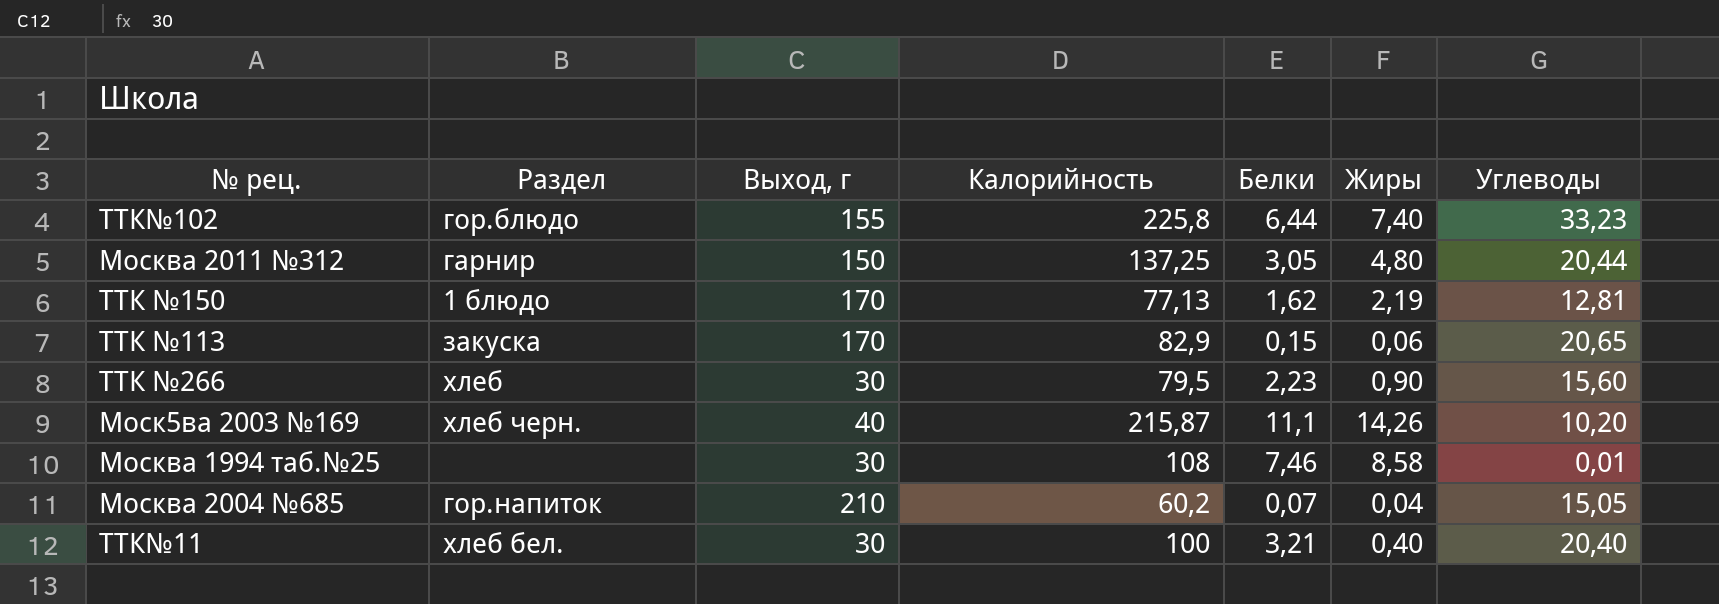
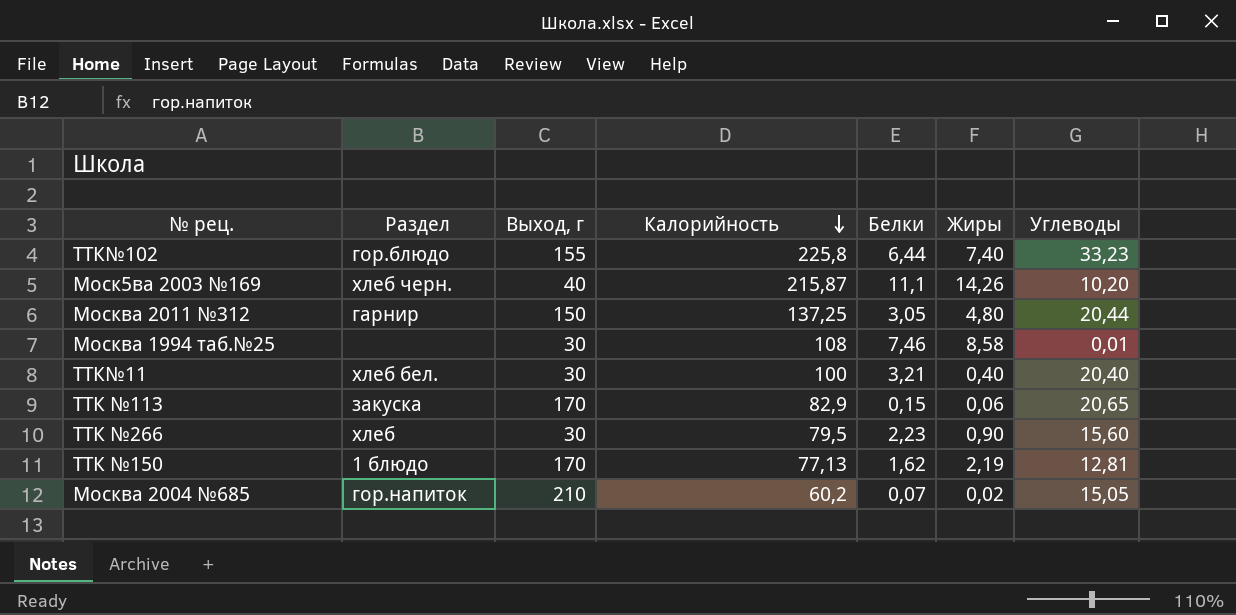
row order: none -> Калорийность descending
Москва 2004 №685 | Жиры: 0,04 -> 0,02

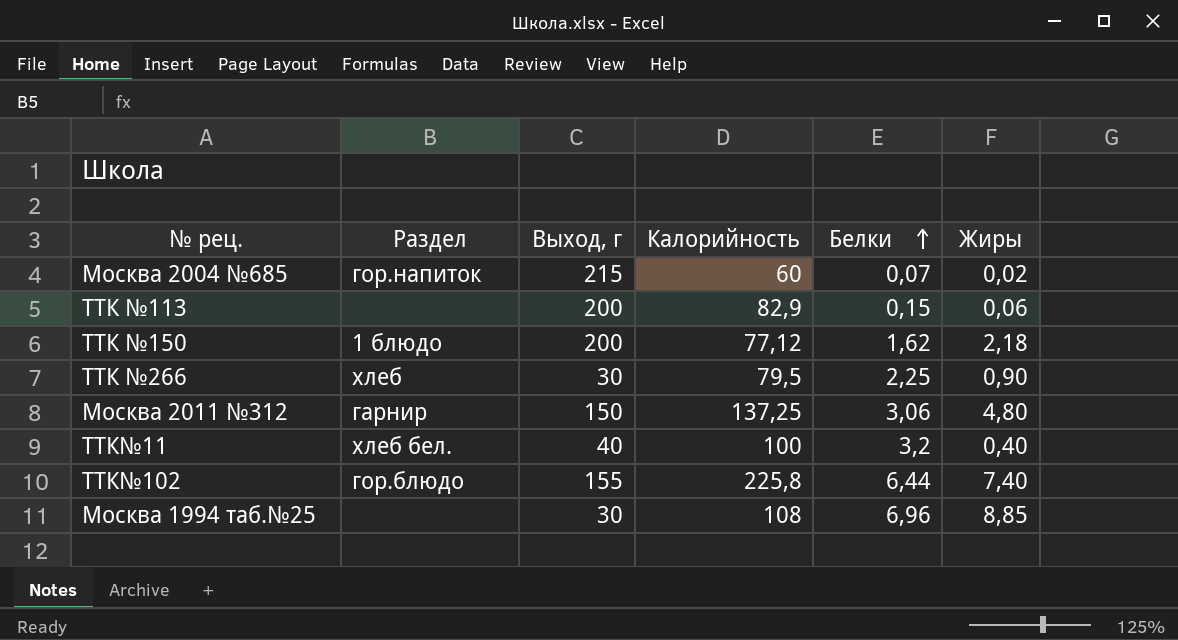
row order: Калорийность descending -> Белки ascending
column Углеводы | position: 7 -> none
row Моск5ва 2003 №169: хлеб черн. | 40 | 215,87 | 11,1 | 14,26 | 10,20 -> none
Москва 2004 №685 | Выход, г: 210 -> 215
Москва 2004 №685 | Калорийность: 60,2 -> 60
ТТК №113 | Раздел: закуска -> none
ТТК №113 | Выход, г: 170 -> 200
ТТК №150 | Выход, г: 170 -> 200
ТТК №150 | Калорийность: 77,13 -> 77,12
ТТК №150 | Жиры: 2,19 -> 2,18
ТТК №266 | Белки: 2,23 -> 2,25
Москва 2011 №312 | Белки: 3,05 -> 3,06
ТТК№11 | Выход, г: 30 -> 40
ТТК№11 | Белки: 3,21 -> 3,2
Москва 1994 таб.№25 | Белки: 7,46 -> 6,96
Москва 1994 таб.№25 | Жиры: 8,58 -> 8,85

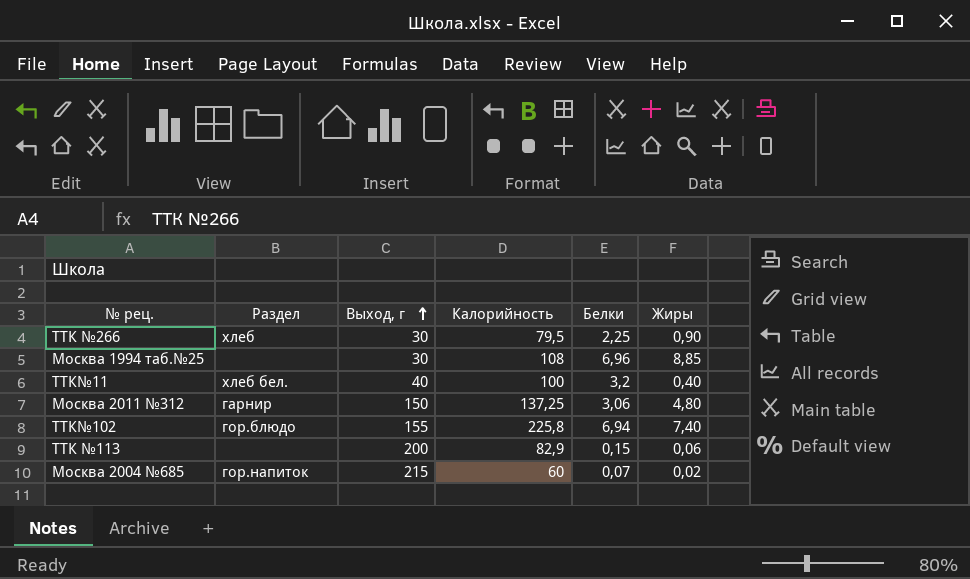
row order: Белки ascending -> Выход, г ascending
row ТТК №150: 1 блюдо | 200 | 77,12 | 1,62 | 2,18 -> none
ТТК№102 | Белки: 6,44 -> 6,94

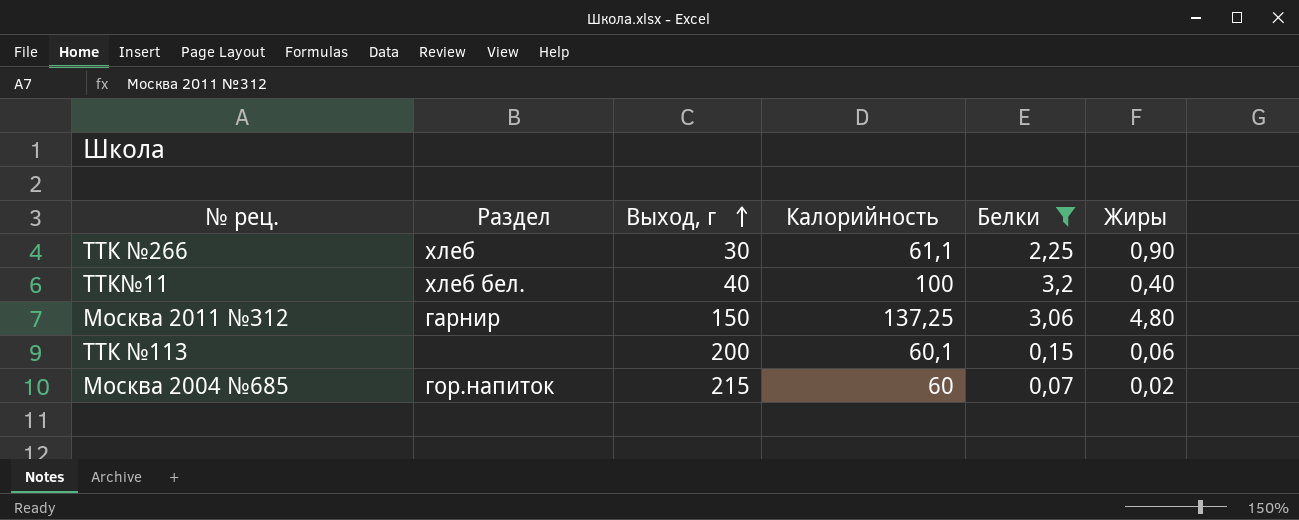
filter: none -> Белки <= 3,2
ТТК №266 | Калорийность: 79,5 -> 61,1
ТТК №113 | Калорийность: 82,9 -> 60,1

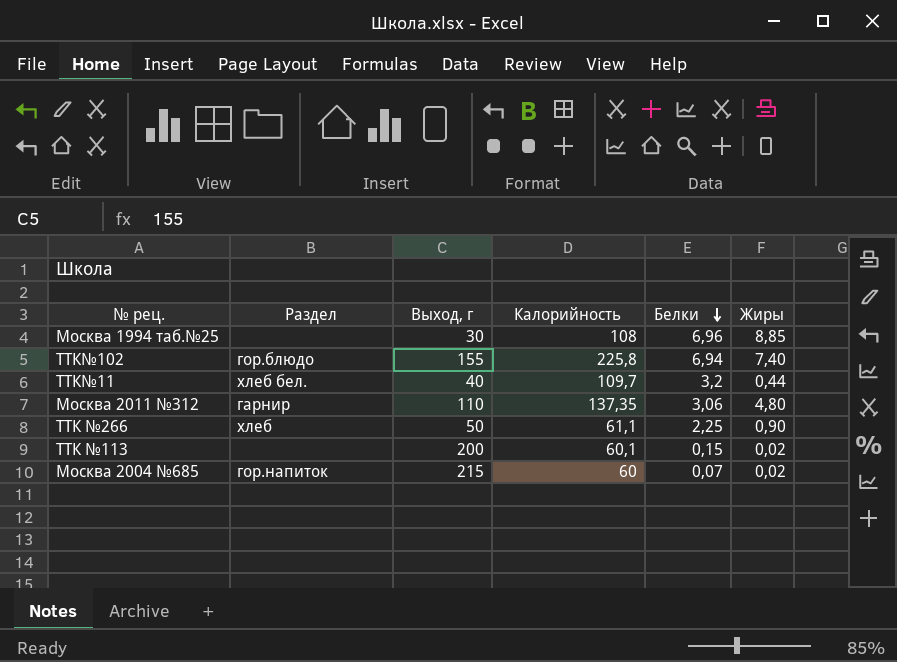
filter: Белки <= 3,2 -> none
row order: Выход, г ascending -> Белки descending
ТТК№11 | Калорийность: 100 -> 109,7
ТТК№11 | Жиры: 0,40 -> 0,44
Москва 2011 №312 | Выход, г: 150 -> 110
Москва 2011 №312 | Калорийность: 137,25 -> 137,35
ТТК №266 | Выход, г: 30 -> 50
ТТК №113 | Жиры: 0,06 -> 0,02

